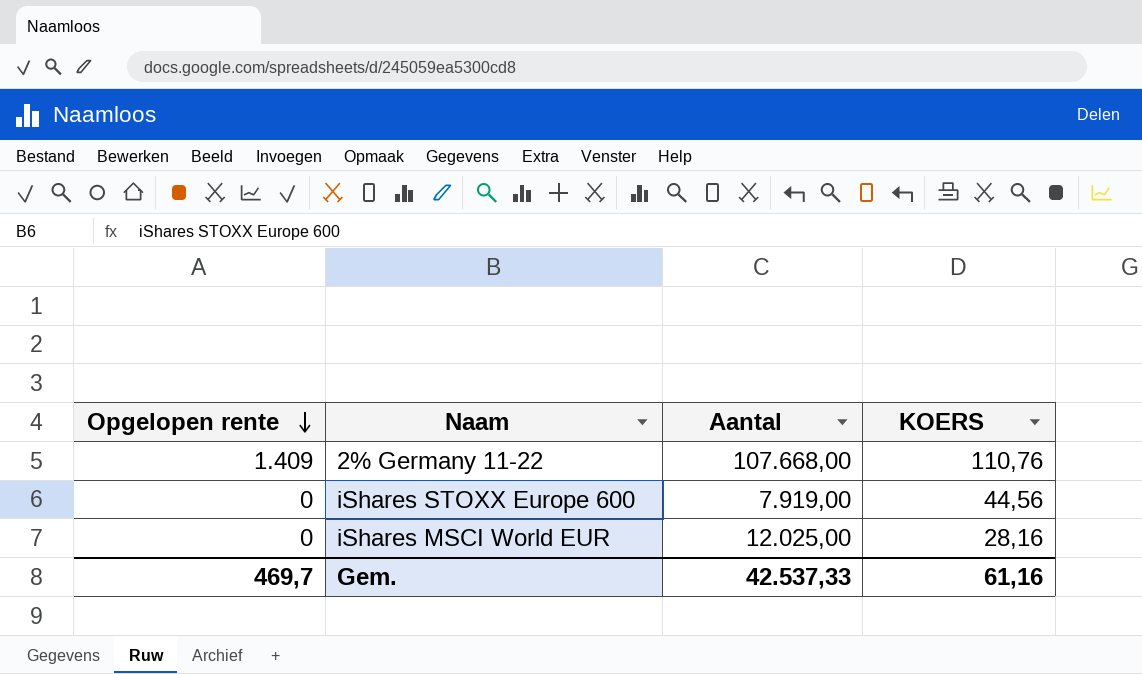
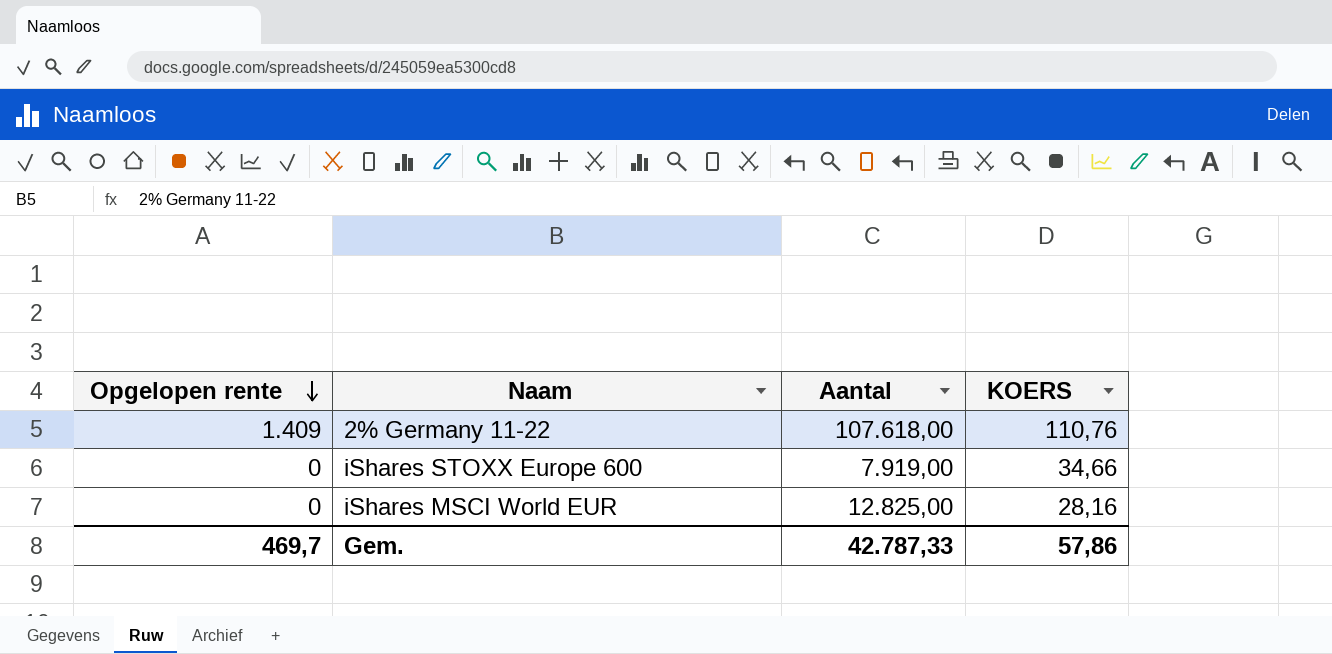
2% Germany 11-22 | Aantal: 107.668,00 -> 107.618,00
iShares STOXX Europe 600 | KOERS: 44,56 -> 34,66
iShares MSCI World EUR | Aantal: 12.025,00 -> 12.825,00
Gem. | Aantal: 42.537,33 -> 42.787,33
Gem. | KOERS: 61,16 -> 57,86

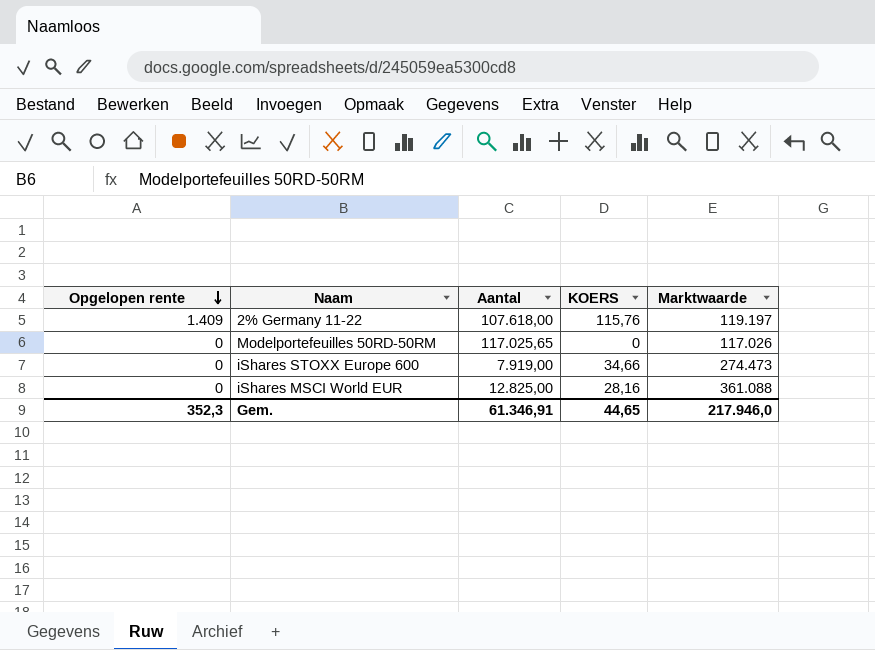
column Marktwaarde | position: none -> 5
2% Germany 11-22 | KOERS: 110,76 -> 115,76
row Modelportefeuilles 50RD-50RM: none -> 0 | 117.025,65 | 0 | 117.026
Gem. | Opgelopen rente: 469,7 -> 352,3
Gem. | Aantal: 42.787,33 -> 61.346,91
Gem. | KOERS: 57,86 -> 44,65

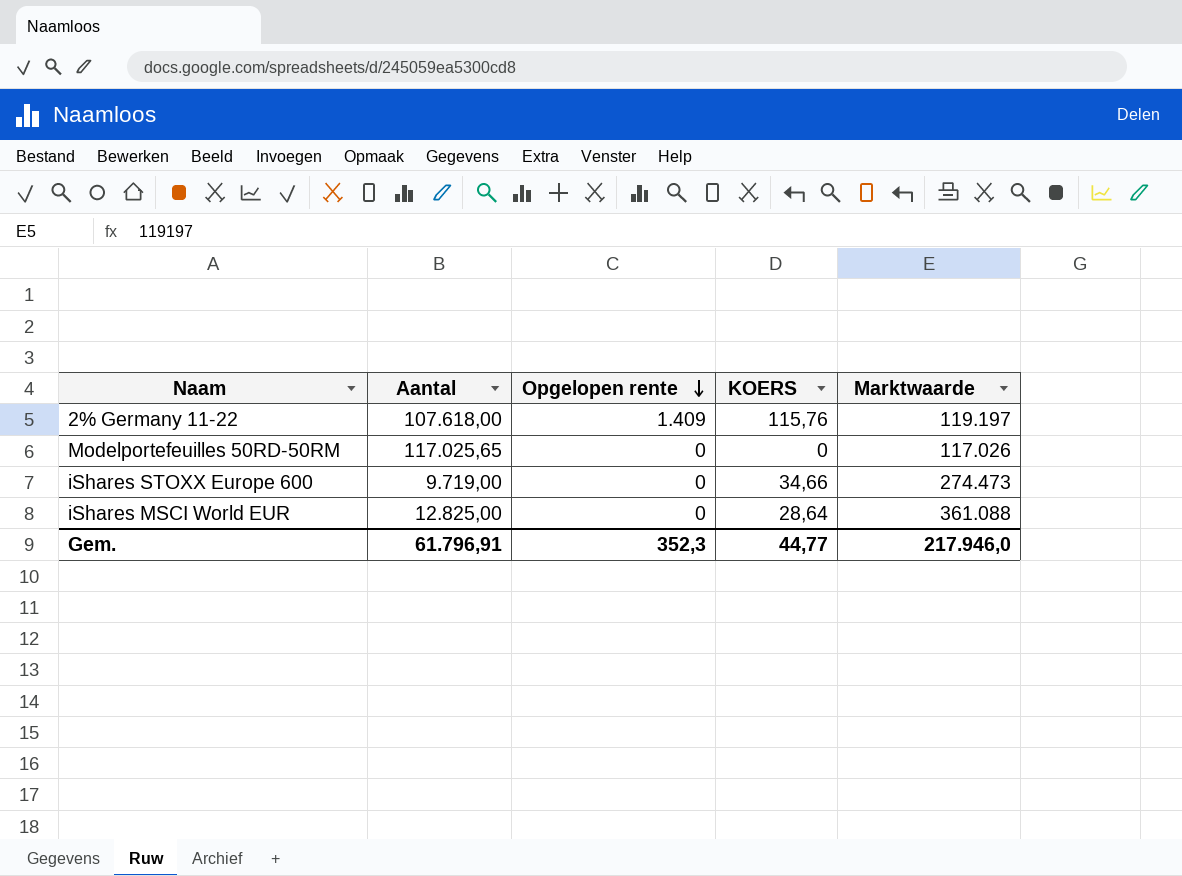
column Opgelopen rente | position: 1 -> 3
iShares STOXX Europe 600 | Aantal: 7.919,00 -> 9.719,00
iShares MSCI World EUR | KOERS: 28,16 -> 28,64
Gem. | Aantal: 61.346,91 -> 61.796,91
Gem. | KOERS: 44,65 -> 44,77

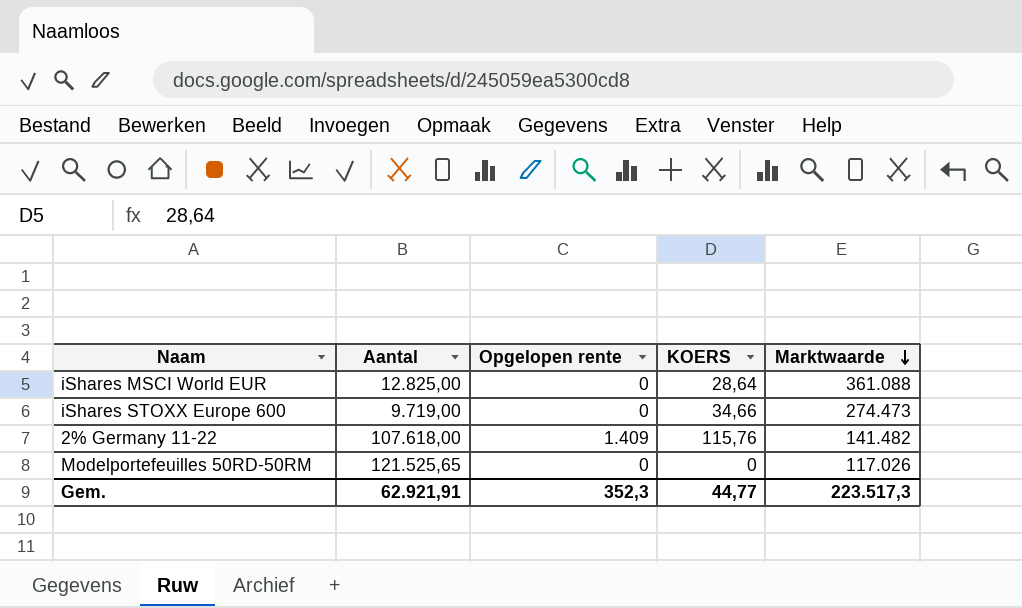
row order: Opgelopen rente descending -> Marktwaarde descending
2% Germany 11-22 | Marktwaarde: 119.197 -> 141.482
Modelportefeuilles 50RD-50RM | Aantal: 117.025,65 -> 121.525,65
Gem. | Aantal: 61.796,91 -> 62.921,91
Gem. | Marktwaarde: 217.946,0 -> 223.517,3

